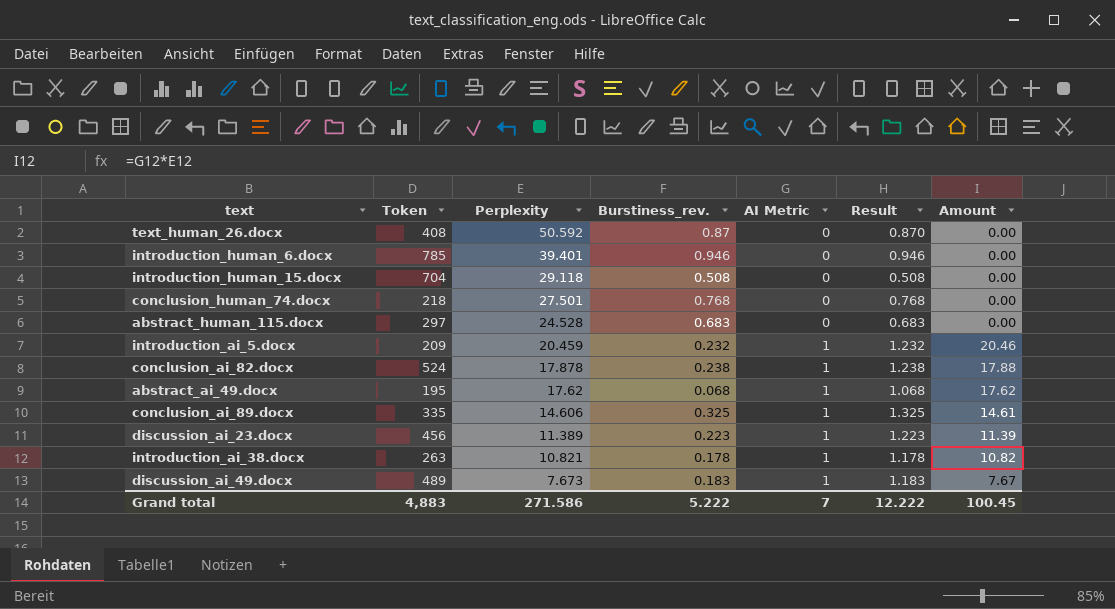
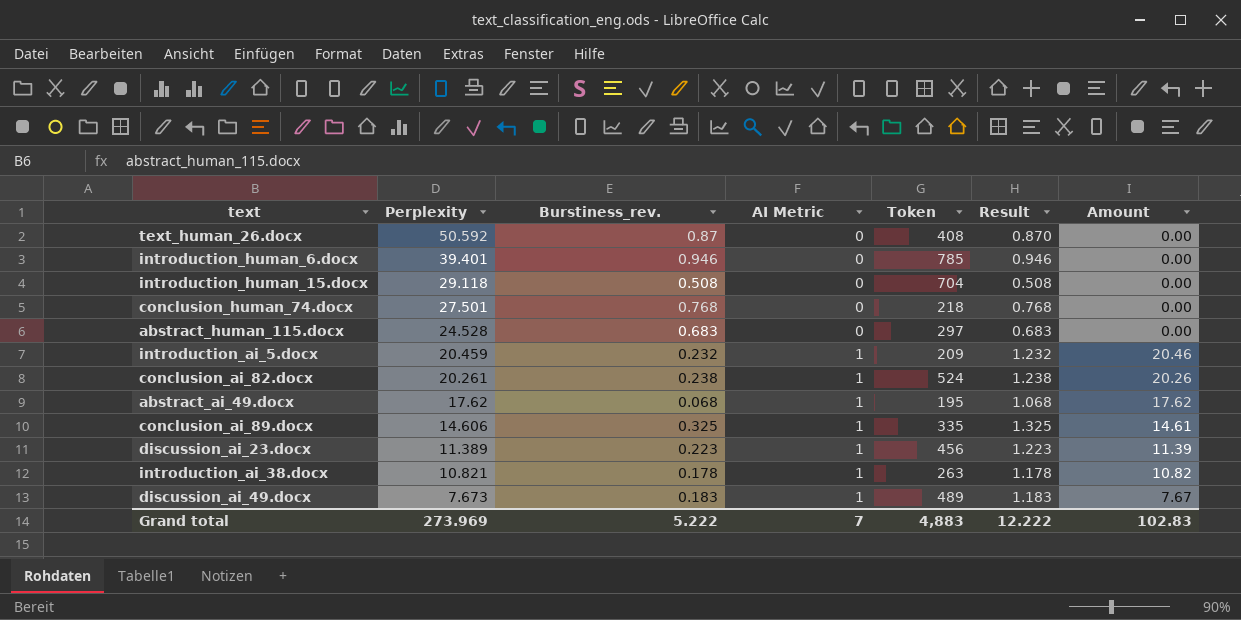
column Token | position: 2 -> 5
conclusion_ai_82.docx | Perplexity: 17.878 -> 20.261
conclusion_ai_82.docx | Amount: 17.88 -> 20.26
Grand total | Perplexity: 271.586 -> 273.969
Grand total | Amount: 100.45 -> 102.83

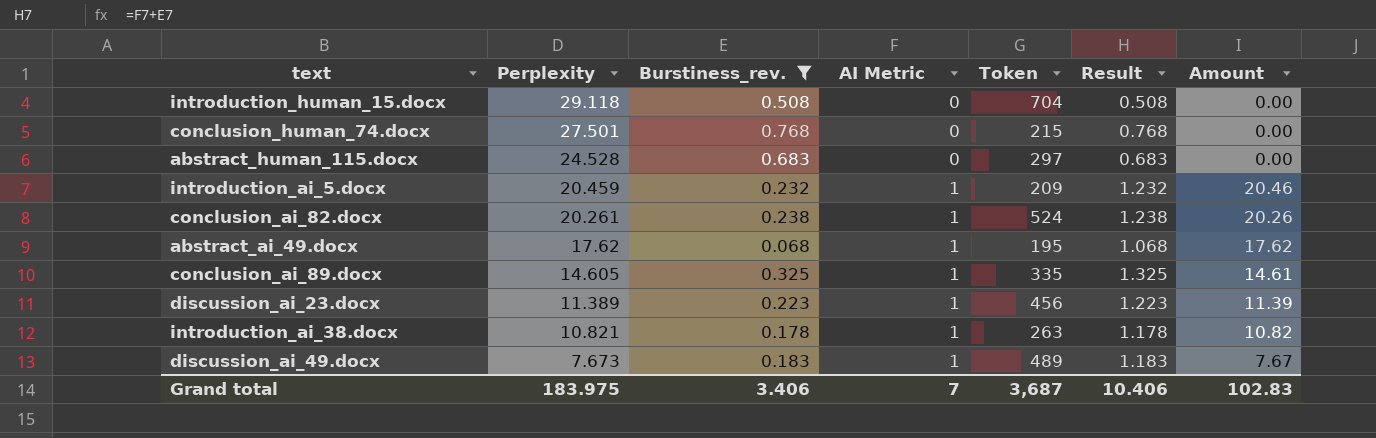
filter: none -> Burstiness_rev. <= 0.768
conclusion_human_74.docx | Token: 218 -> 215
conclusion_ai_89.docx | Perplexity: 14.606 -> 14.605
Grand total | Perplexity: 273.969 -> 183.975
Grand total | Burstiness_rev.: 5.222 -> 3.406
Grand total | Token: 4,883 -> 3,687
Grand total | Result: 12.222 -> 10.406

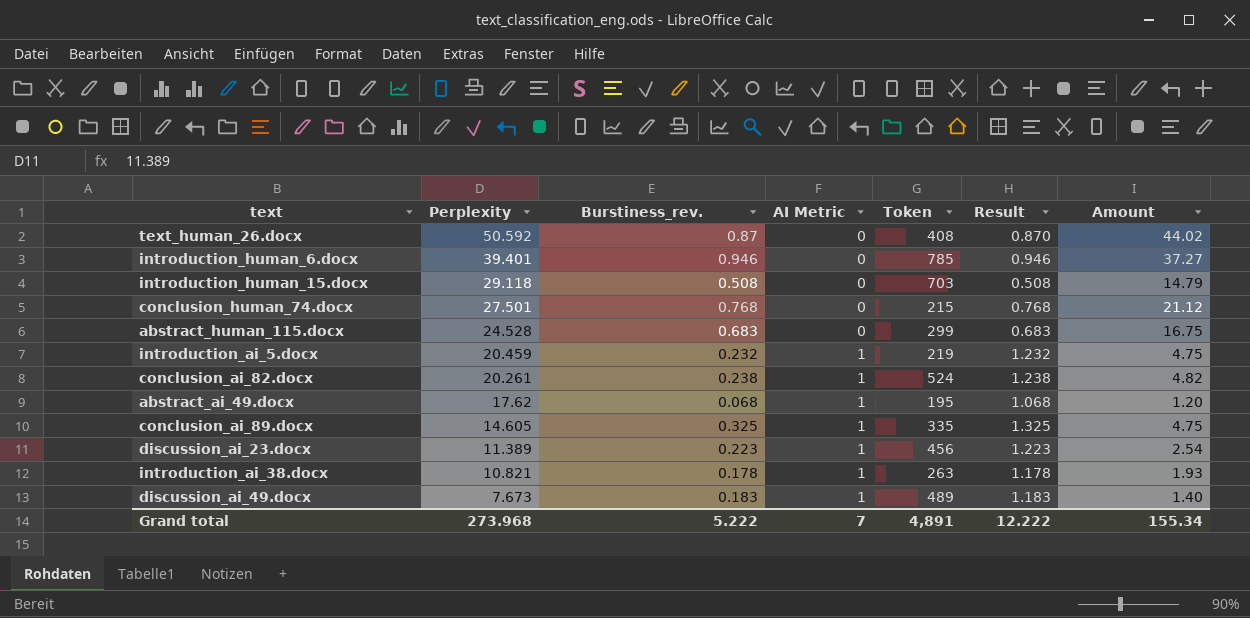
filter: Burstiness_rev. <= 0.768 -> none
column Amount | formula: [Perplexity] * [AI Metric] -> [Perplexity] * [Burstiness_rev.]
introduction_human_15.docx | Token: 704 -> 703
abstract_human_115.docx | Token: 297 -> 299
introduction_ai_5.docx | Token: 209 -> 219
Grand total | Perplexity: 183.975 -> 273.968
Grand total | Burstiness_rev.: 3.406 -> 5.222
Grand total | Token: 3,687 -> 4,891
Grand total | Result: 10.406 -> 12.222
Grand total | Amount: 102.83 -> 155.34

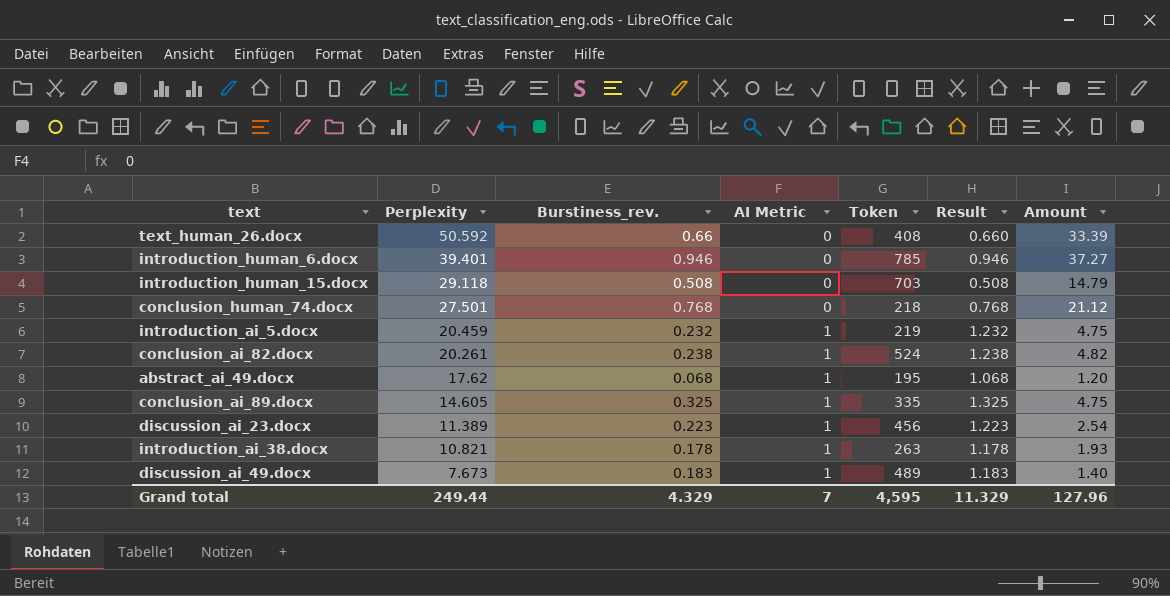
row abstract_human_115.docx: 24.528 | 0.683 | 0 | 299 | 0.683 | 16.75 -> none
text_human_26.docx | Burstiness_rev.: 0.87 -> 0.66
text_human_26.docx | Result: 0.870 -> 0.660
text_human_26.docx | Amount: 44.02 -> 33.39
conclusion_human_74.docx | Token: 215 -> 218
Grand total | Perplexity: 273.968 -> 249.44
Grand total | Burstiness_rev.: 5.222 -> 4.329
Grand total | Token: 4,891 -> 4,595
Grand total | Result: 12.222 -> 11.329
Grand total | Amount: 155.34 -> 127.96

